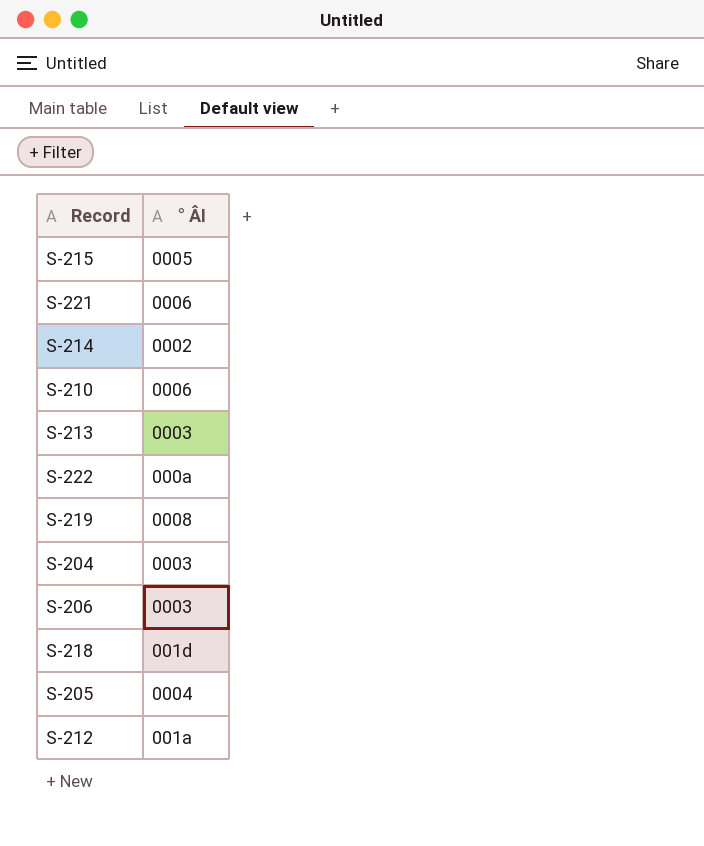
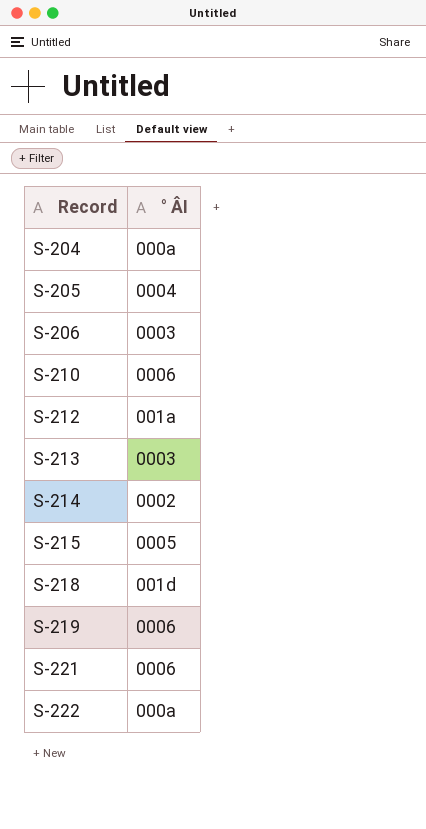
row order: none -> Record ascending
S-204 | ° ÂI: 0003 -> 000a
S-219 | ° ÂI: 0008 -> 0006

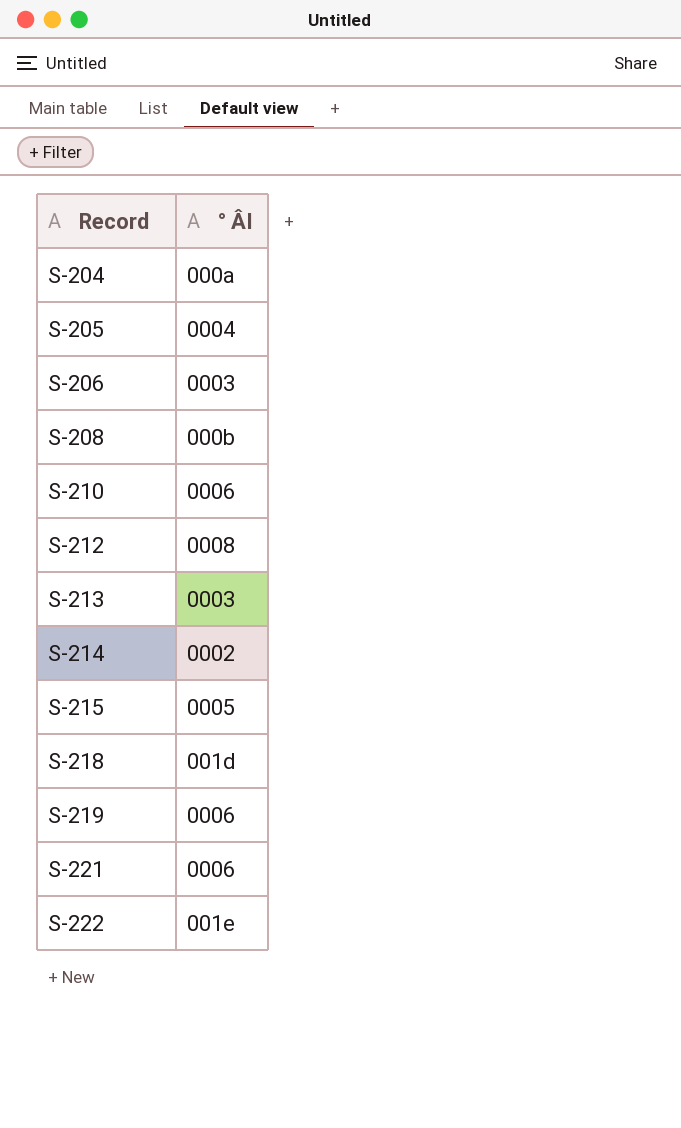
row S-208: none -> 000b
S-212 | ° ÂI: 001a -> 0008
S-222 | ° ÂI: 000a -> 001e

